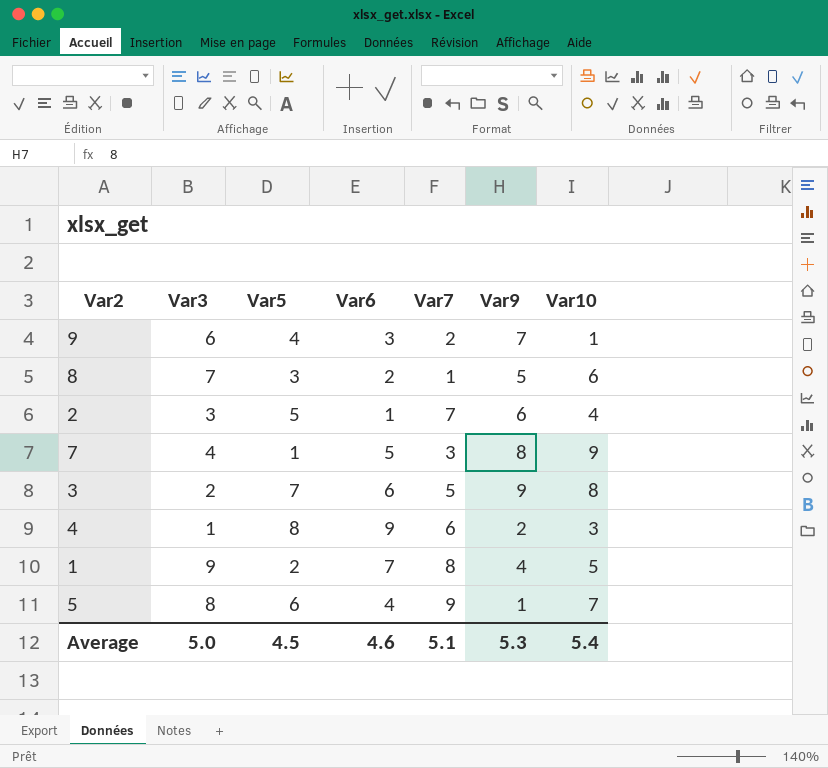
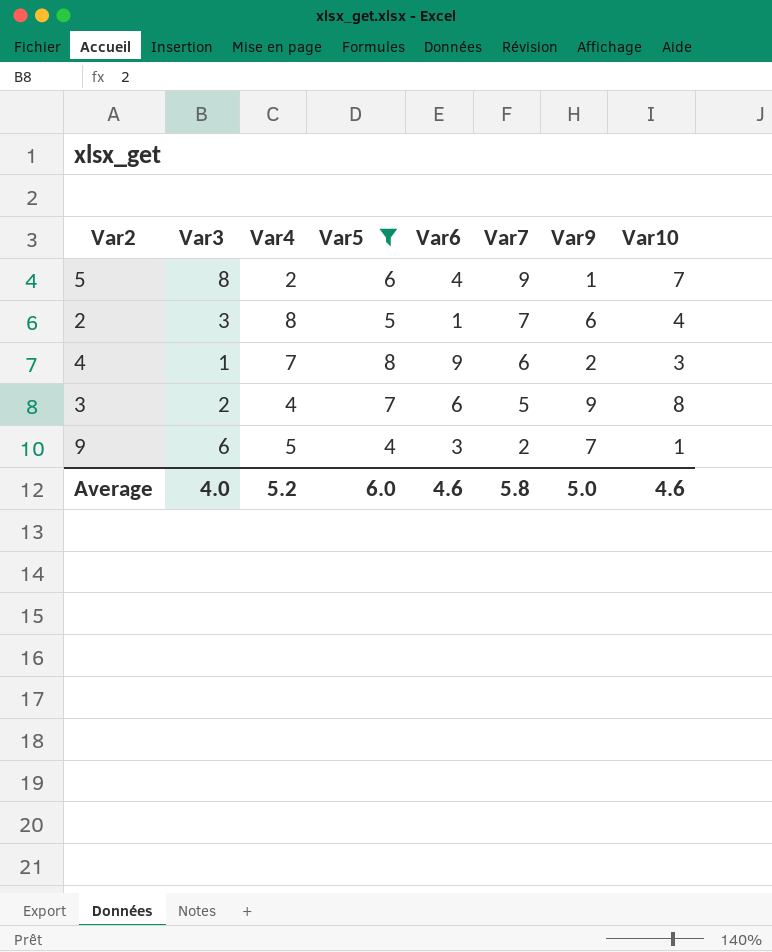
filter: none -> Var5 >= 4
row order: none -> Var7 descending
column Var4 | position: none -> 3
Average | Var3: 5.0 -> 4.0
Average | Var5: 4.5 -> 6.0
Average | Var7: 5.1 -> 5.8
Average | Var9: 5.3 -> 5.0
Average | Var10: 5.4 -> 4.6

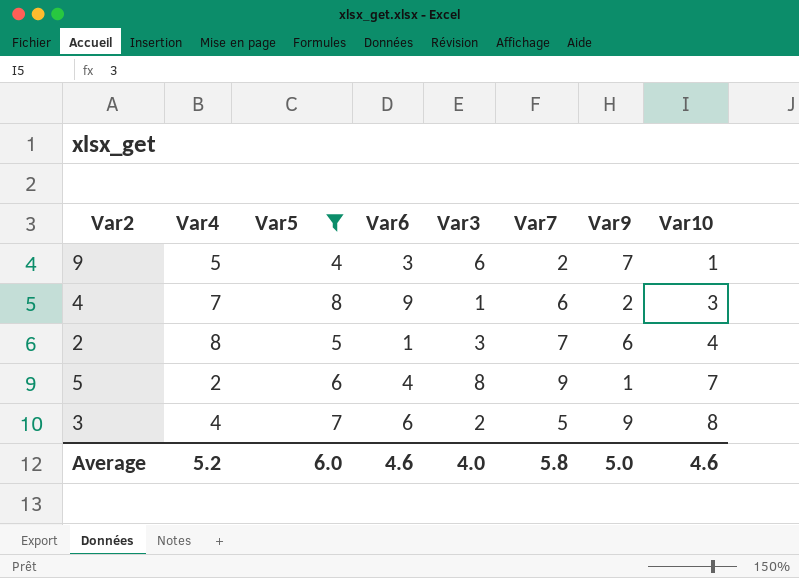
row order: Var7 descending -> Var10 ascending
column Var3 | position: 2 -> 5

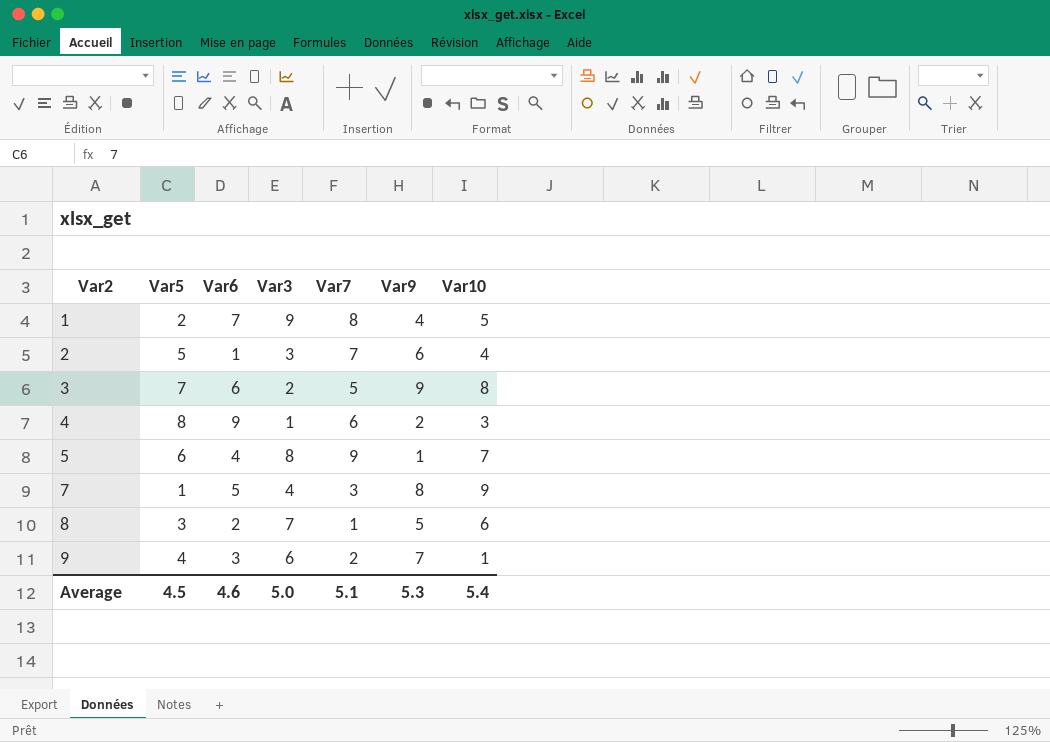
filter: Var5 >= 4 -> none
row order: Var10 ascending -> Var2 ascending
column Var4 | position: 2 -> none
Average | Var5: 6.0 -> 4.5
Average | Var3: 4.0 -> 5.0
Average | Var7: 5.8 -> 5.1
Average | Var9: 5.0 -> 5.3
Average | Var10: 4.6 -> 5.4

